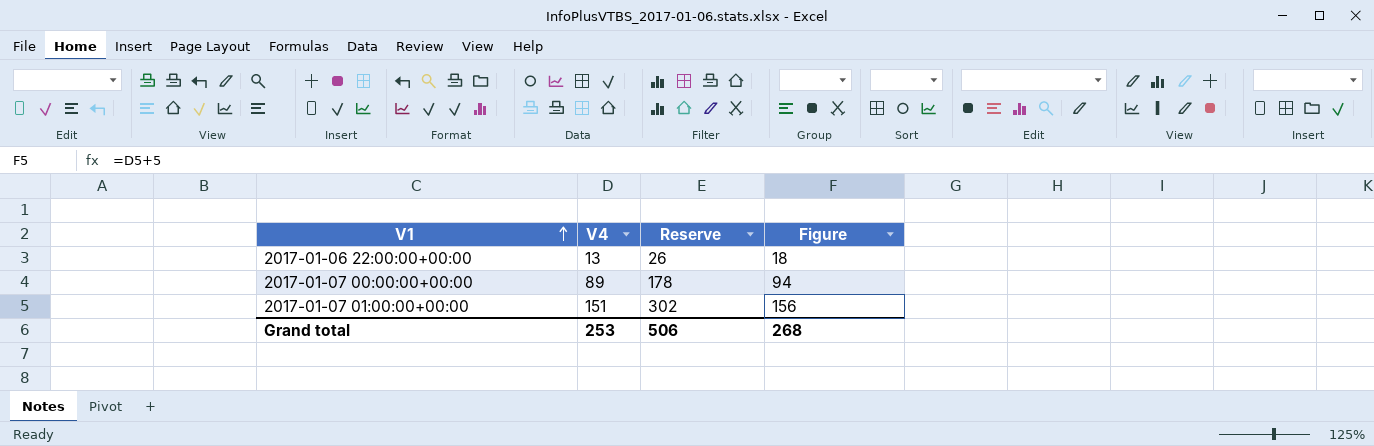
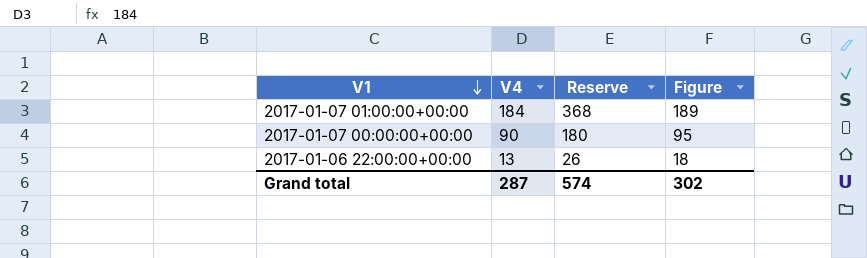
row order: V1 ascending -> V1 descending
2017-01-07 01:00:00+00:00 | V4: 151 -> 184
2017-01-07 01:00:00+00:00 | Reserve: 302 -> 368
2017-01-07 01:00:00+00:00 | Figure: 156 -> 189
2017-01-07 00:00:00+00:00 | V4: 89 -> 90
2017-01-07 00:00:00+00:00 | Reserve: 178 -> 180
2017-01-07 00:00:00+00:00 | Figure: 94 -> 95
Grand total | V4: 253 -> 287
Grand total | Reserve: 506 -> 574
Grand total | Figure: 268 -> 302

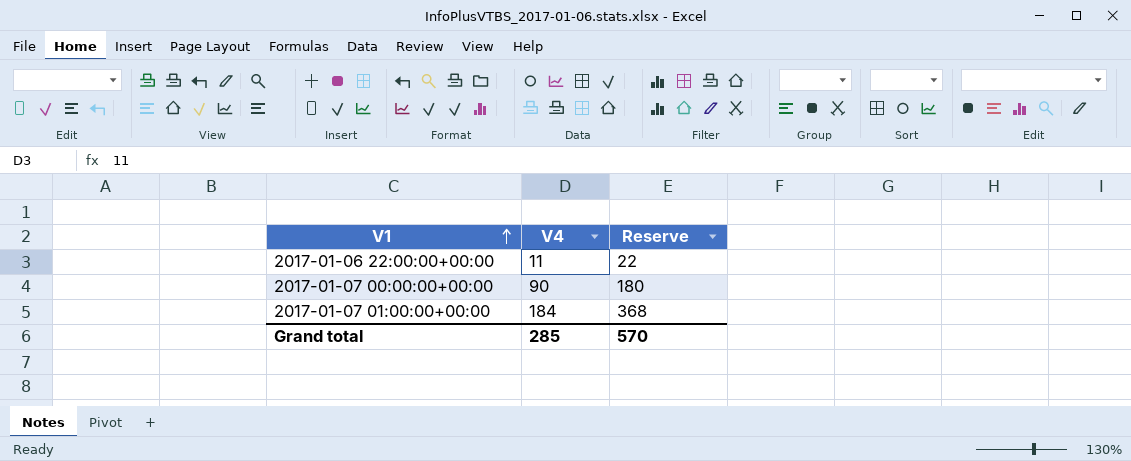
row order: V1 descending -> V1 ascending
column Figure | formula: [V4] + 5 -> none
2017-01-06 22:00:00+00:00 | V4: 13 -> 11
2017-01-06 22:00:00+00:00 | Reserve: 26 -> 22
Grand total | V4: 287 -> 285
Grand total | Reserve: 574 -> 570

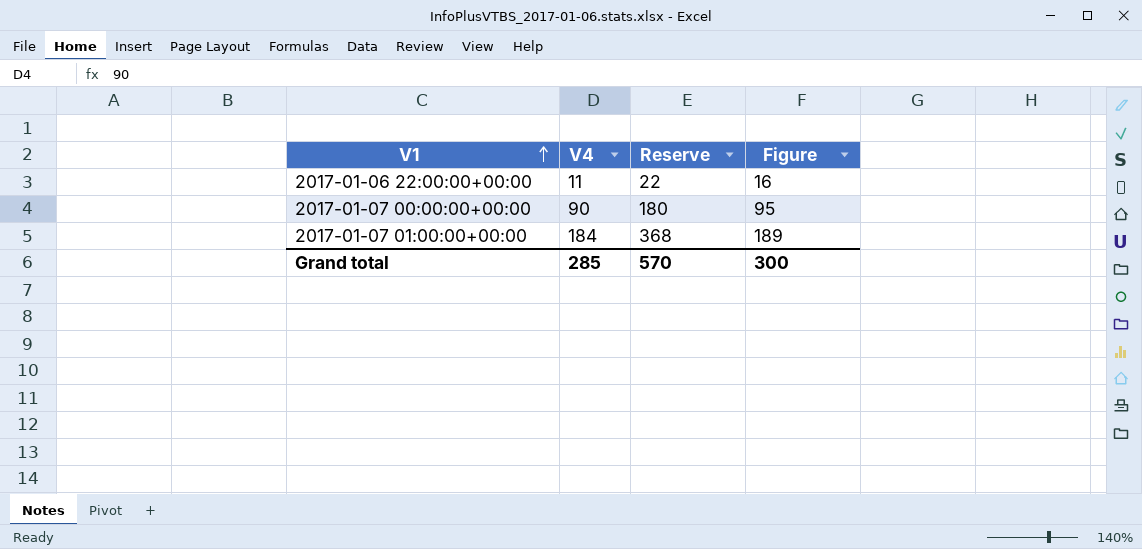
column Figure | formula: none -> [V4] + 5

